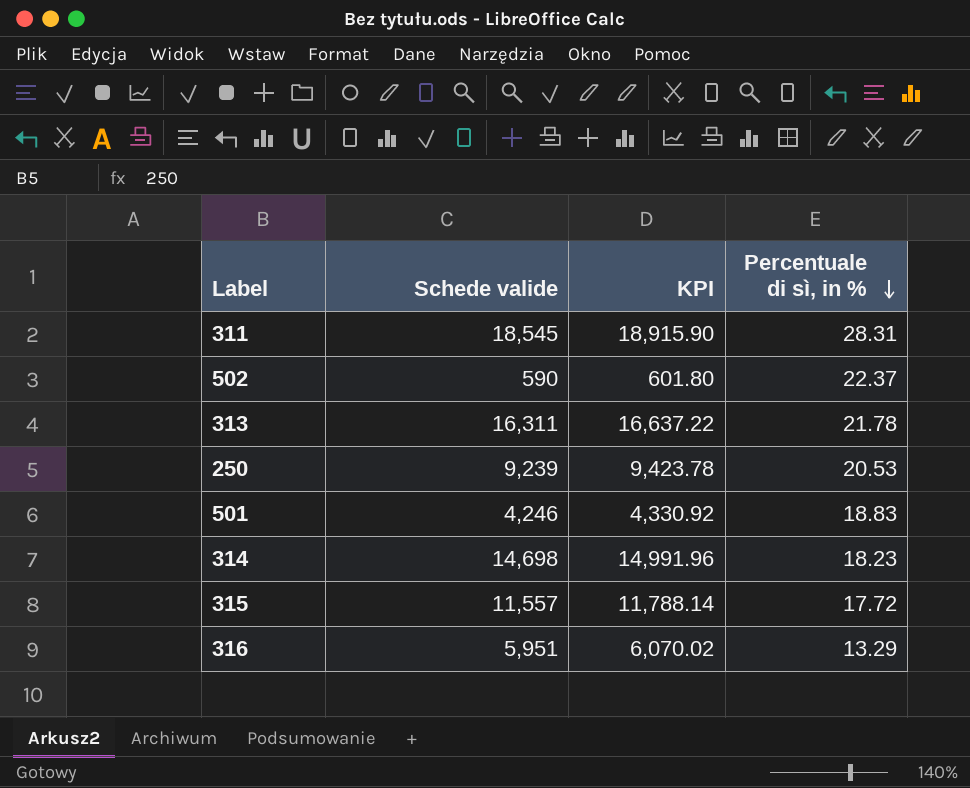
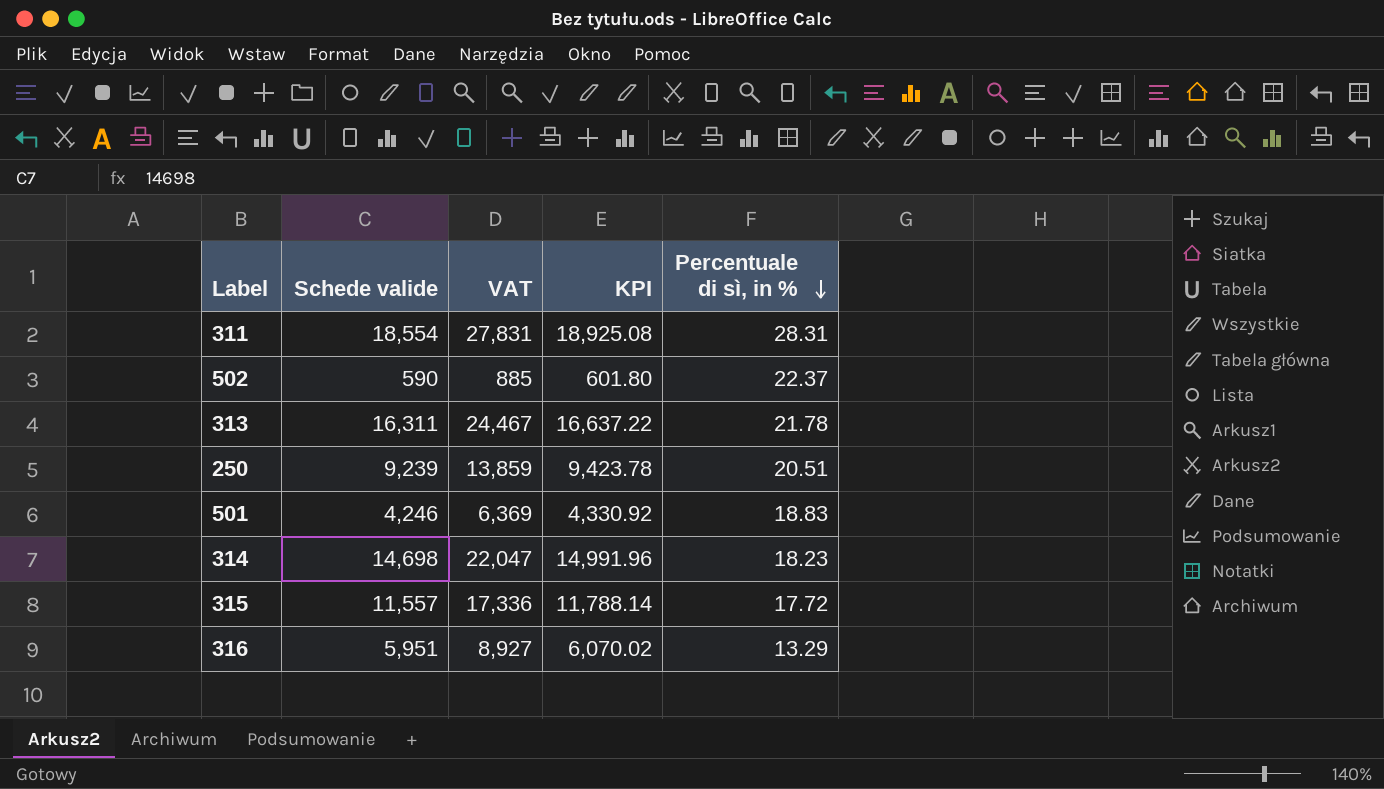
column VAT | formula: none -> [Schede valide] * 1.5
311 | Schede valide: 18,545 -> 18,554
311 | KPI: 18,915.90 -> 18,925.08
250 | Percentuale di sì, in %: 20.53 -> 20.51

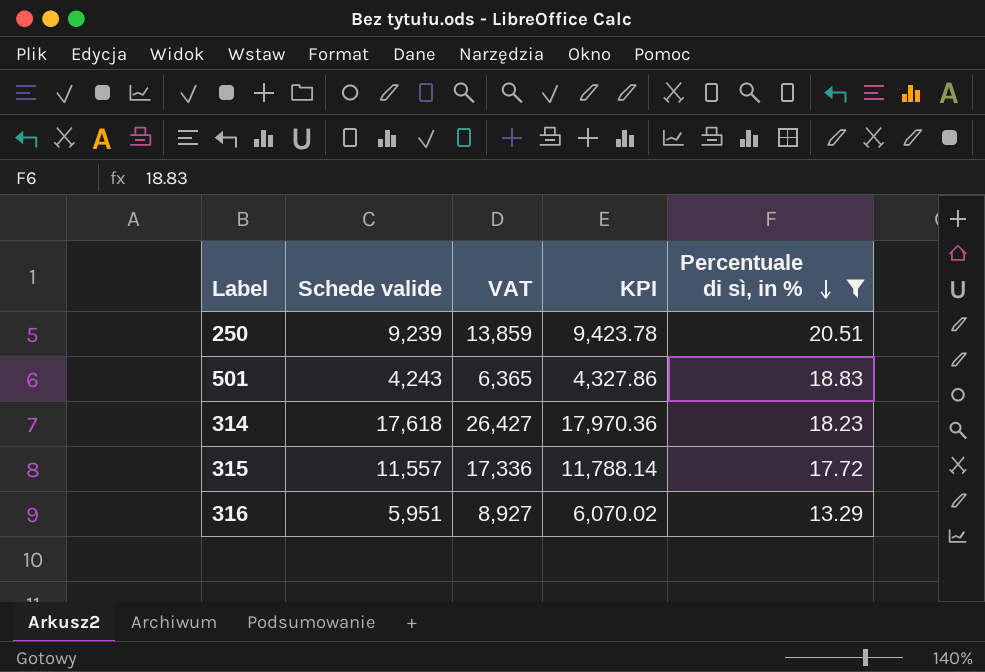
filter: none -> Percentuale di sì, in % <= 20.51
501 | Schede valide: 4,246 -> 4,243
501 | VAT: 6,369 -> 6,365
501 | KPI: 4,330.92 -> 4,327.86
314 | Schede valide: 14,698 -> 17,618
314 | VAT: 22,047 -> 26,427
314 | KPI: 14,991.96 -> 17,970.36

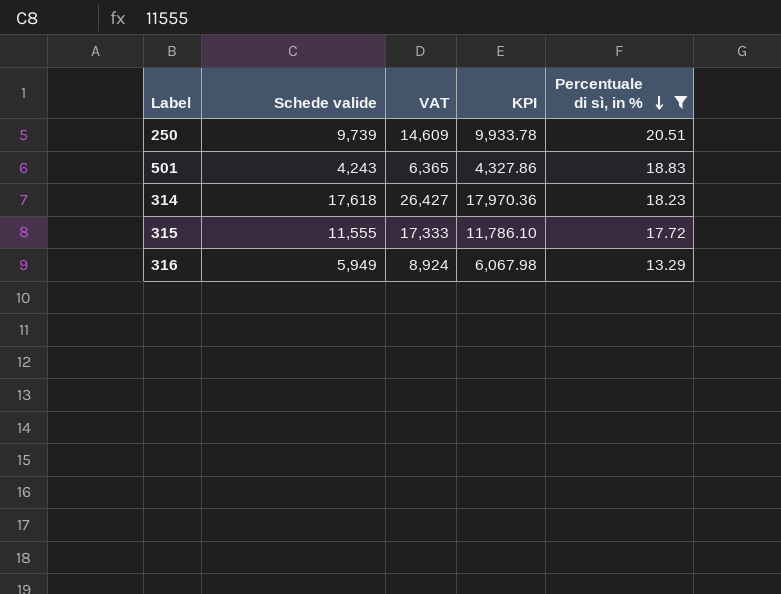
250 | Schede valide: 9,239 -> 9,739
250 | VAT: 13,859 -> 14,609
250 | KPI: 9,423.78 -> 9,933.78
315 | Schede valide: 11,557 -> 11,555
315 | VAT: 17,336 -> 17,333
315 | KPI: 11,788.14 -> 11,786.10
316 | Schede valide: 5,951 -> 5,949
316 | VAT: 8,927 -> 8,924
316 | KPI: 6,070.02 -> 6,067.98

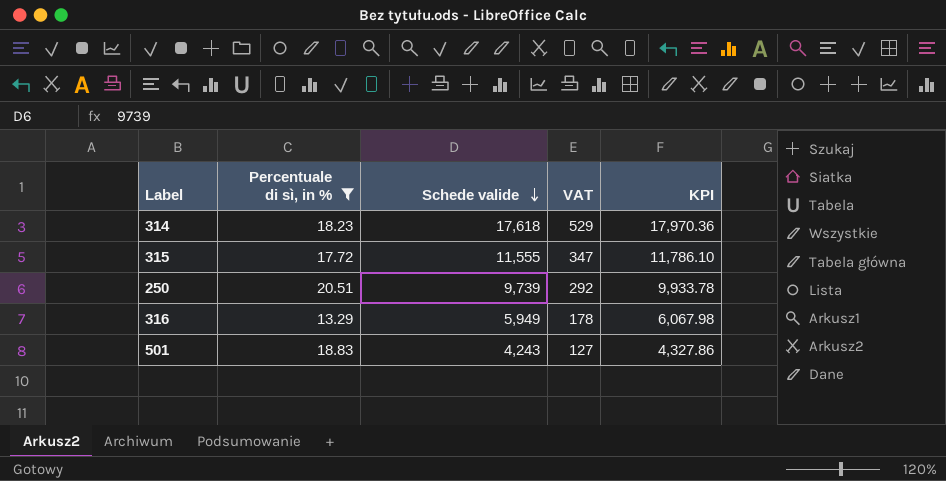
row order: Percentuale di sì, in % descending -> Schede valide descending
column Percentuale di sì, in % | position: 5 -> 2
column VAT | formula: [Schede valide] * 1.5 -> [Schede valide] * 0.03

